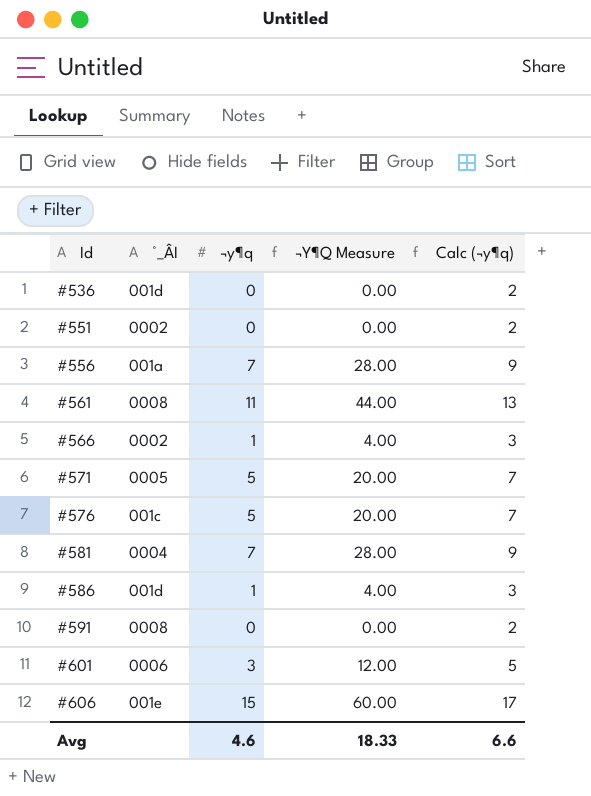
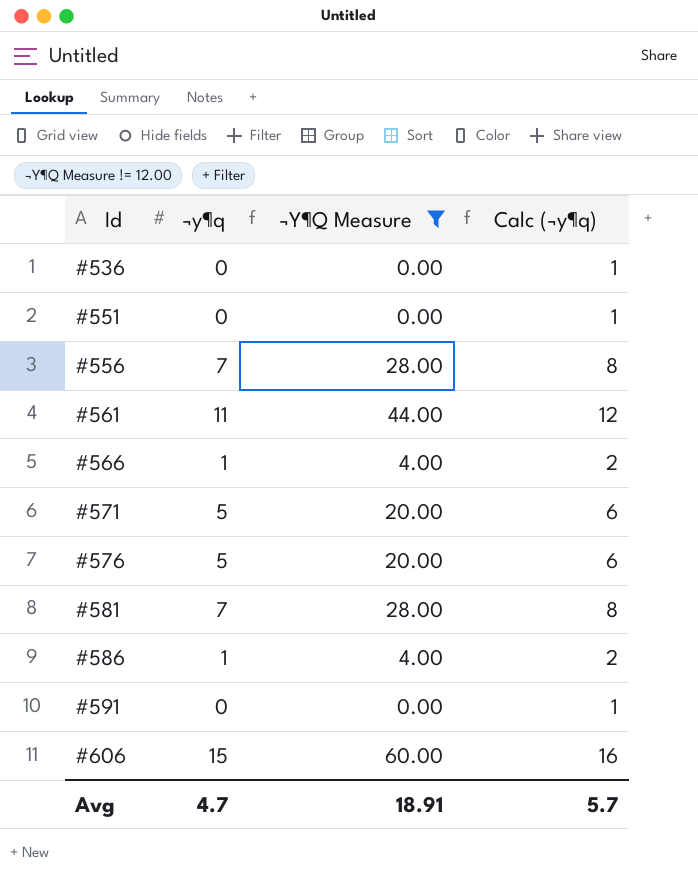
filter: none -> ¬Y¶Q Measure != 12.00
column °_ÂI | position: 2 -> none
column Calc (¬y¶q) | formula: [¬y¶q] + 2 -> [¬y¶q] + 1
Avg | ¬y¶q: 4.6 -> 4.7
Avg | ¬Y¶Q Measure: 18.33 -> 18.91
Avg | Calc (¬y¶q): 6.6 -> 5.7

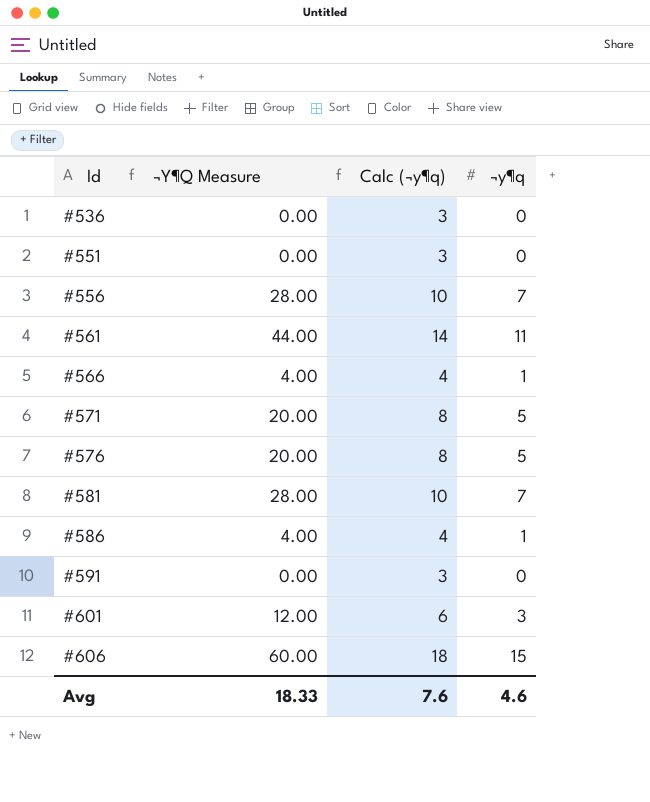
filter: ¬Y¶Q Measure != 12.00 -> none
column Calc (¬y¶q) | formula: [¬y¶q] + 1 -> [¬y¶q] + 3
column ¬y¶q | position: 2 -> 4
Avg | ¬Y¶Q Measure: 18.91 -> 18.33
Avg | Calc (¬y¶q): 5.7 -> 7.6
Avg | ¬y¶q: 4.7 -> 4.6

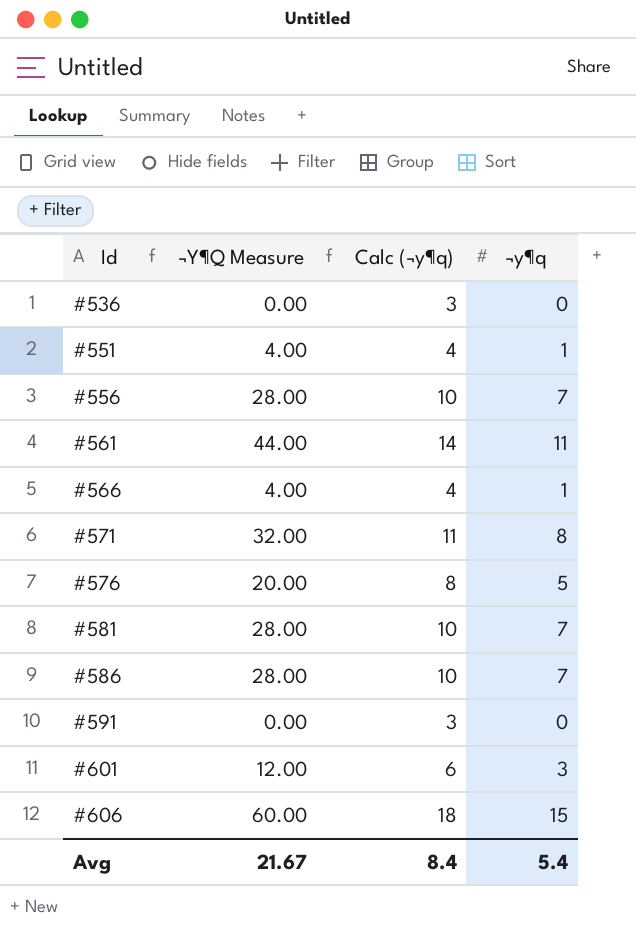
#551 | ¬Y¶Q Measure: 0.00 -> 4.00
#551 | Calc (¬y¶q): 3 -> 4
#551 | ¬y¶q: 0 -> 1
#571 | ¬Y¶Q Measure: 20.00 -> 32.00
#571 | Calc (¬y¶q): 8 -> 11
#571 | ¬y¶q: 5 -> 8
#586 | ¬Y¶Q Measure: 4.00 -> 28.00
#586 | Calc (¬y¶q): 4 -> 10
#586 | ¬y¶q: 1 -> 7
Avg | ¬Y¶Q Measure: 18.33 -> 21.67
Avg | Calc (¬y¶q): 7.6 -> 8.4
Avg | ¬y¶q: 4.6 -> 5.4

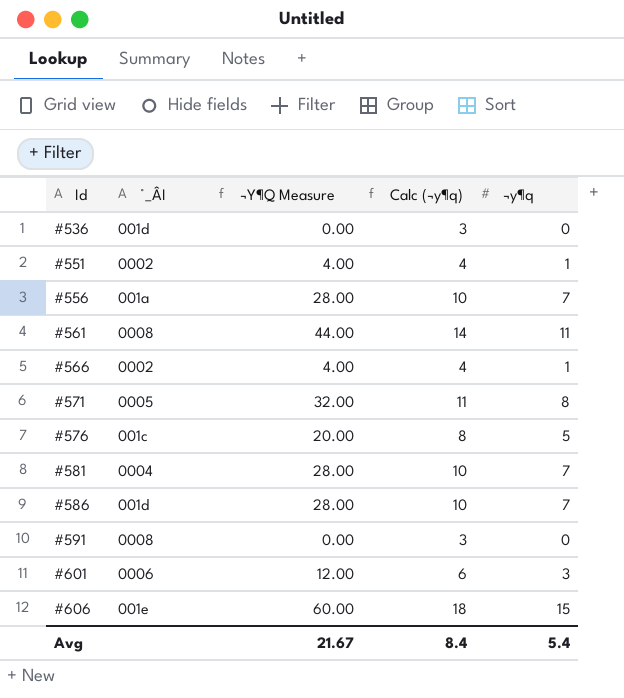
column °_ÂI | position: none -> 2

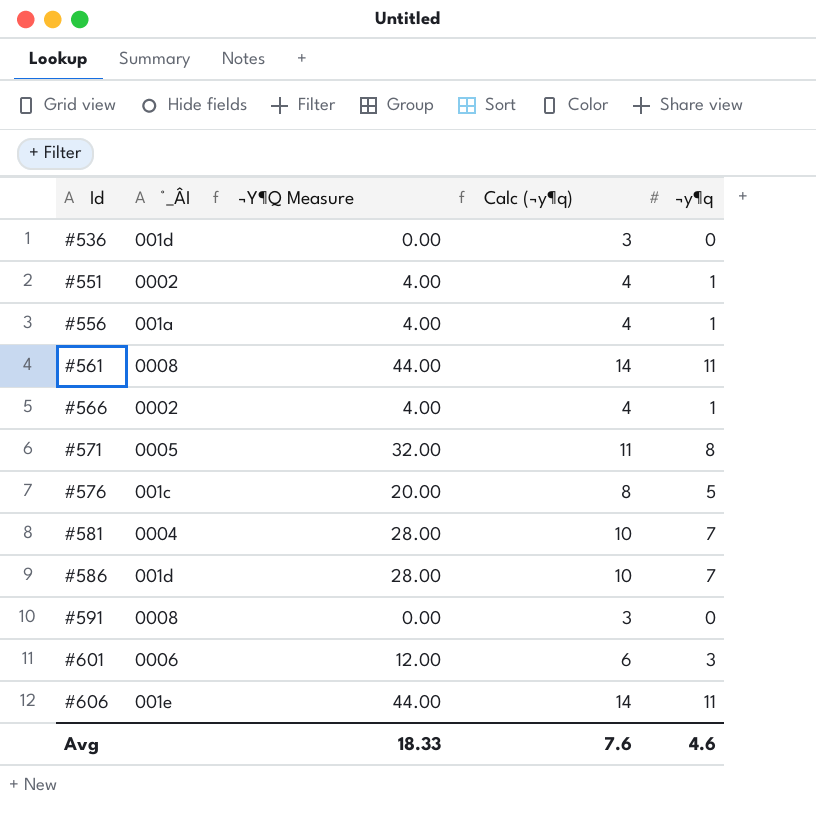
#556 | ¬Y¶Q Measure: 28.00 -> 4.00
#556 | Calc (¬y¶q): 10 -> 4
#556 | ¬y¶q: 7 -> 1
#606 | ¬Y¶Q Measure: 60.00 -> 44.00
#606 | Calc (¬y¶q): 18 -> 14
#606 | ¬y¶q: 15 -> 11
Avg | ¬Y¶Q Measure: 21.67 -> 18.33
Avg | Calc (¬y¶q): 8.4 -> 7.6
Avg | ¬y¶q: 5.4 -> 4.6

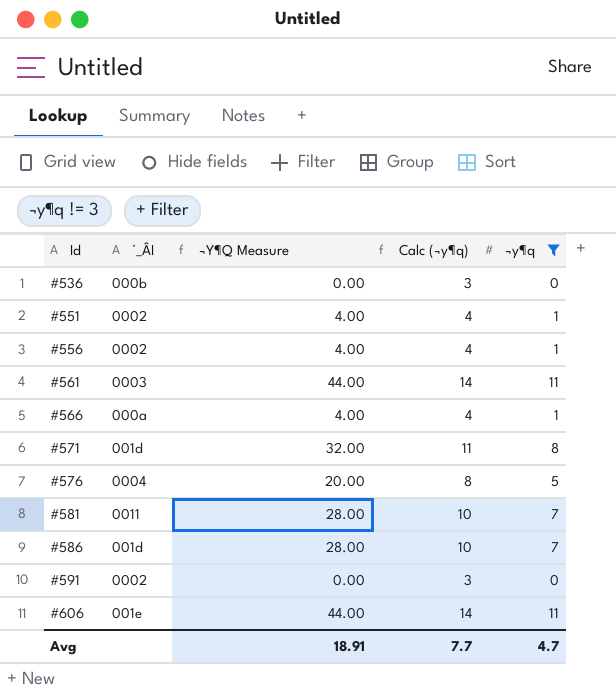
filter: none -> ¬y¶q != 3
#536 | °_ÂI: 001d -> 000b
#556 | °_ÂI: 001a -> 0002
#561 | °_ÂI: 0008 -> 0003
#566 | °_ÂI: 0002 -> 000a
#571 | °_ÂI: 0005 -> 001d
#576 | °_ÂI: 001c -> 0004
#581 | °_ÂI: 0004 -> 0011
#591 | °_ÂI: 0008 -> 0002
Avg | ¬Y¶Q Measure: 18.33 -> 18.91
Avg | Calc (¬y¶q): 7.6 -> 7.7
Avg | ¬y¶q: 4.6 -> 4.7

